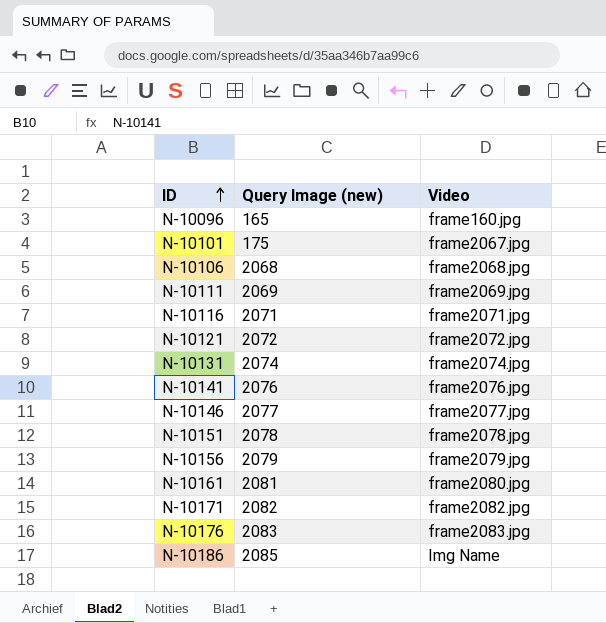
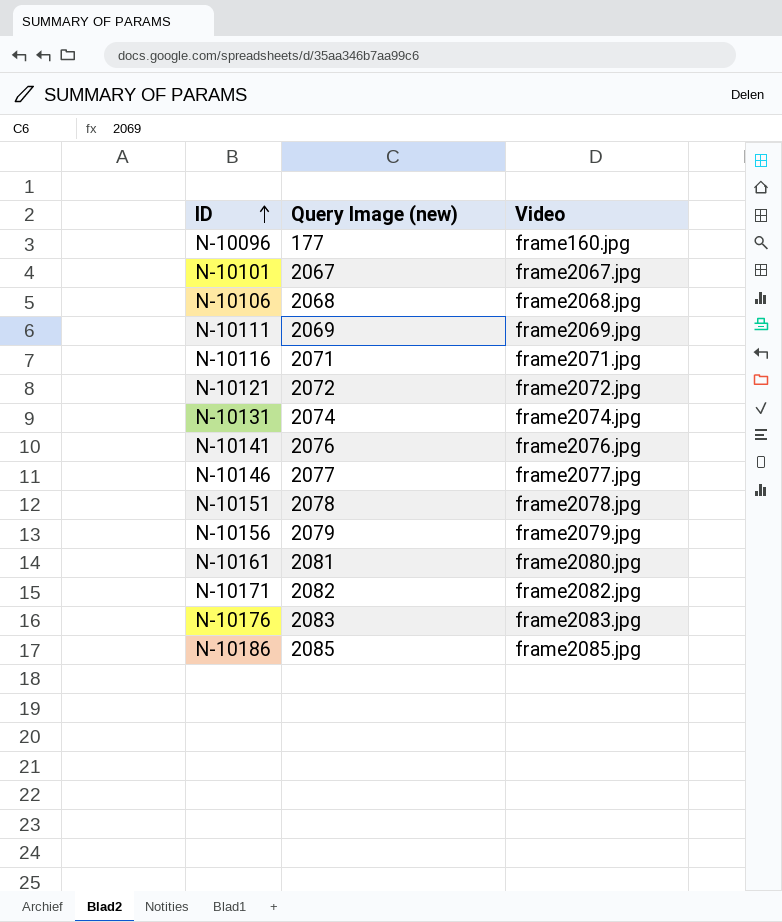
N-10096 | Query Image (new): 165 -> 177
N-10101 | Query Image (new): 175 -> 2067
N-10186 | Video: Img Name -> frame2085.jpg

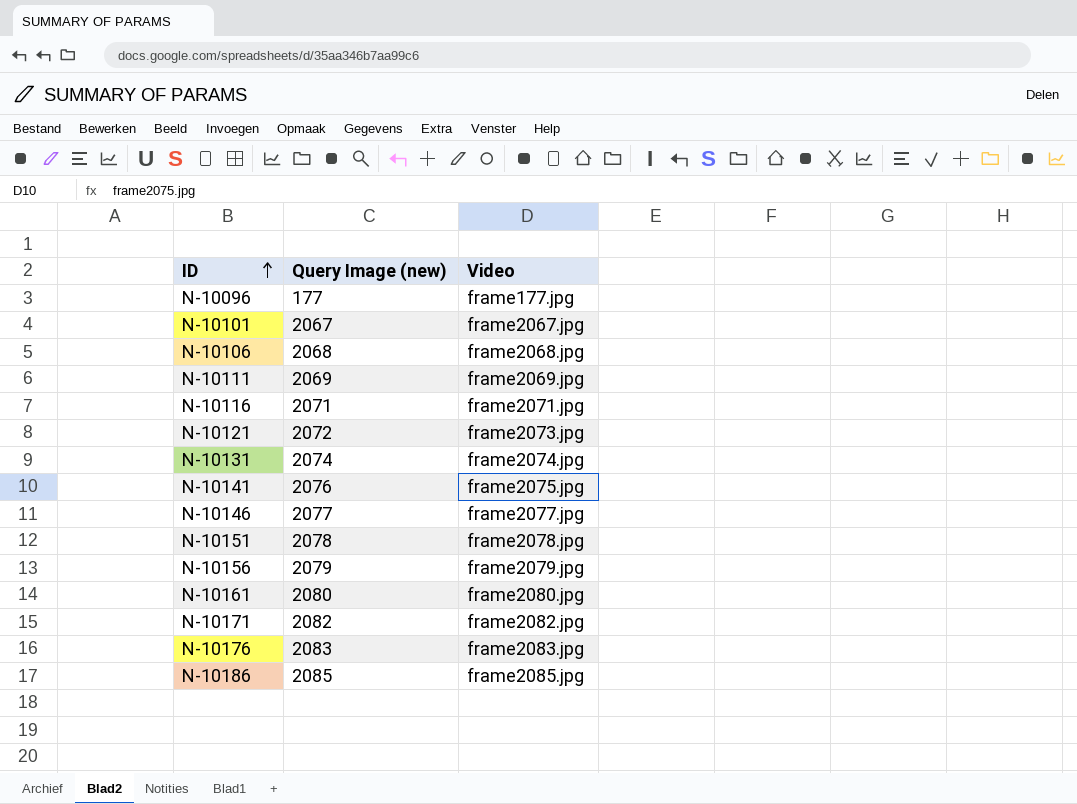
N-10096 | Video: frame160.jpg -> frame177.jpg
N-10121 | Video: frame2072.jpg -> frame2073.jpg
N-10141 | Video: frame2076.jpg -> frame2075.jpg
N-10161 | Query Image (new): 2081 -> 2080

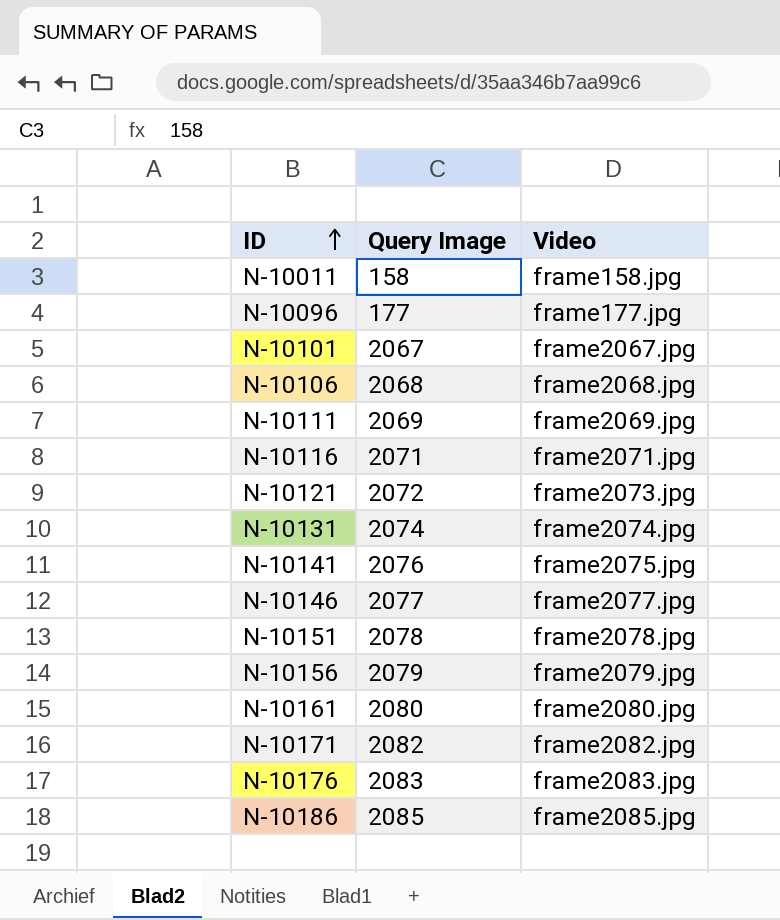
column name: Query Image (new) -> Query Image
row N-10011: none -> 158 | frame158.jpg

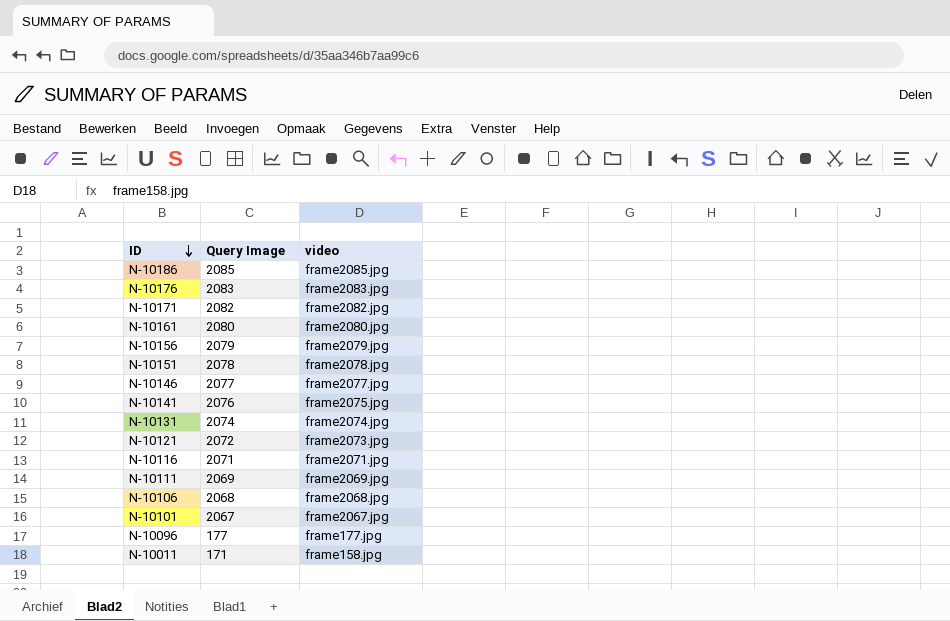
row order: ID ascending -> ID descending
column name: Video -> video
N-10011 | Query Image: 158 -> 171

